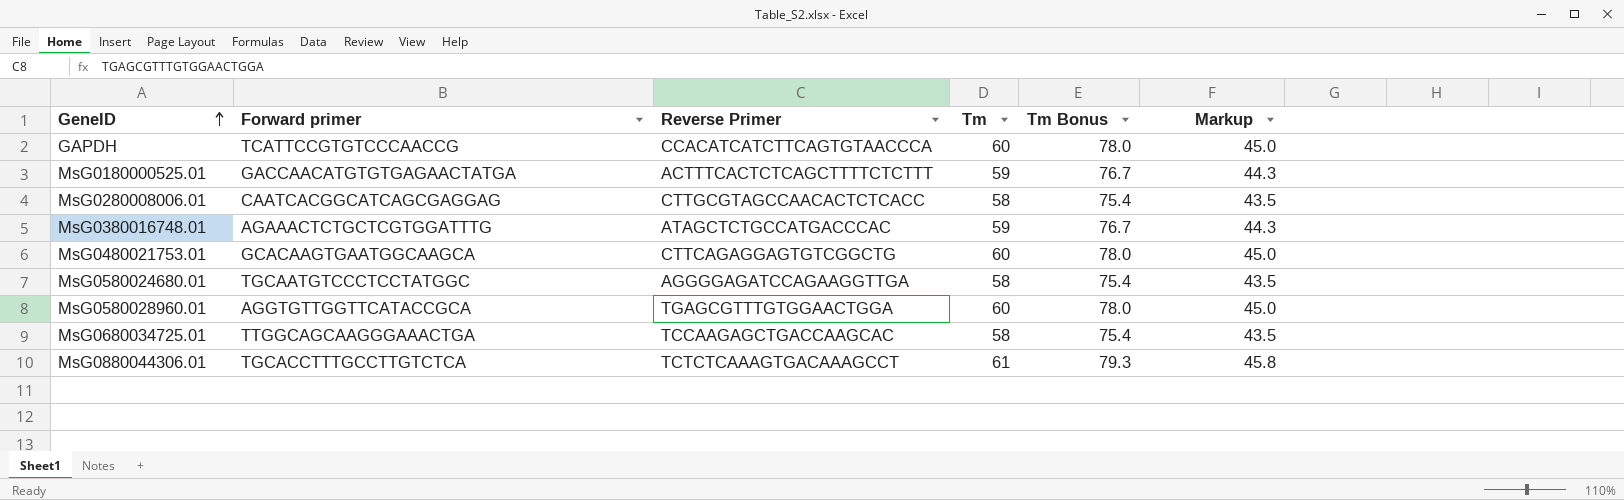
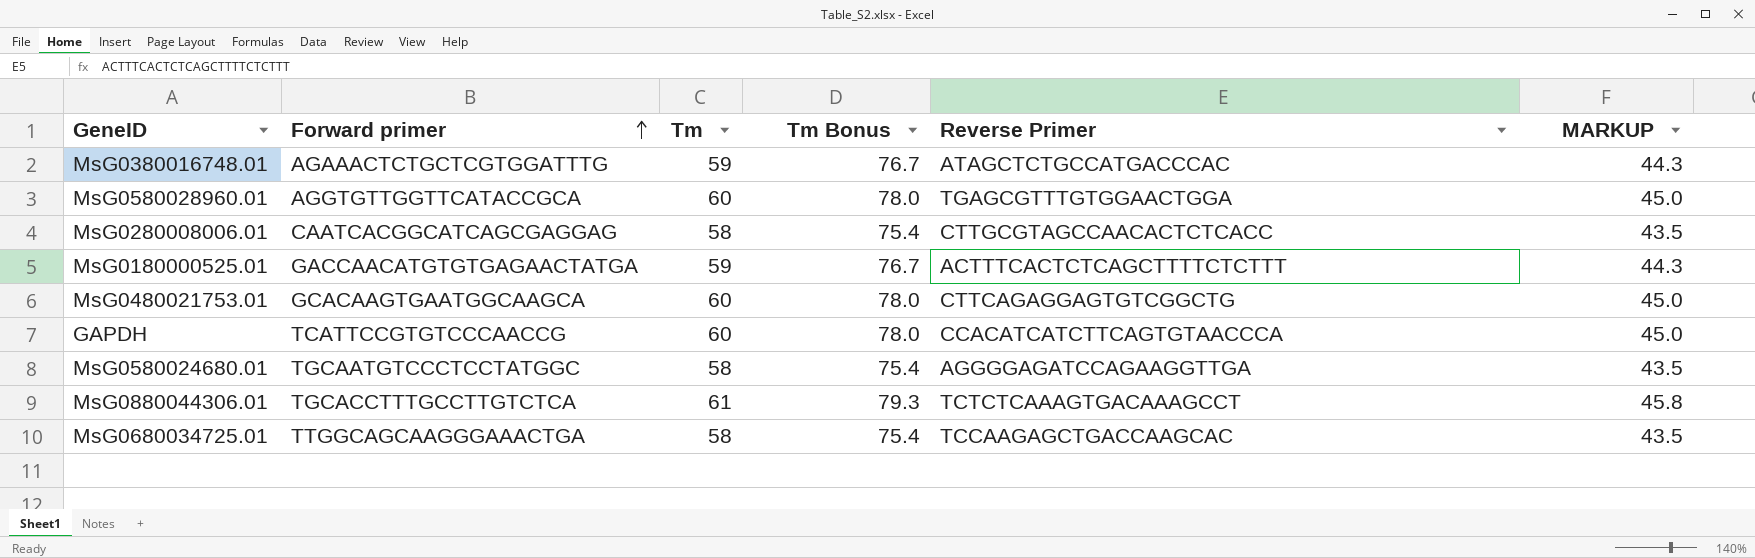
row order: GeneID ascending -> Forward primer ascending
column Reverse Primer | position: 3 -> 5
column name: Markup -> MARKUP

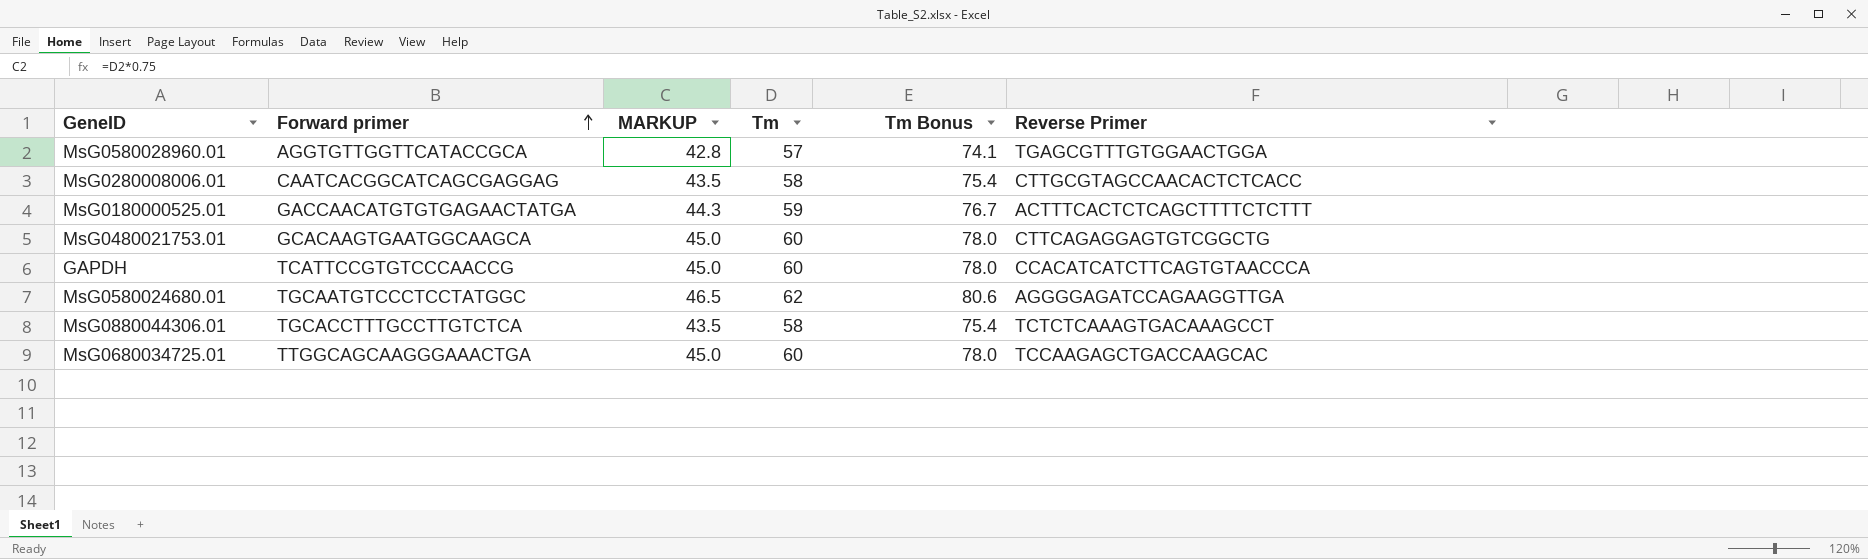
column MARKUP | position: 6 -> 3
row MsG0380016748.01: AGAAACTCTGCTCGTGGATTTG | 59 | 76.7 | ATAGCTCTGCCATGACCCAC | 44.3 -> none
MsG0580028960.01 | MARKUP: 45.0 -> 42.8
MsG0580028960.01 | Tm: 60 -> 57
MsG0580028960.01 | Tm Bonus: 78.0 -> 74.1
MsG0580024680.01 | MARKUP: 43.5 -> 46.5
MsG0580024680.01 | Tm: 58 -> 62
MsG0580024680.01 | Tm Bonus: 75.4 -> 80.6
MsG0880044306.01 | MARKUP: 45.8 -> 43.5
MsG0880044306.01 | Tm: 61 -> 58
MsG0880044306.01 | Tm Bonus: 79.3 -> 75.4
MsG0680034725.01 | MARKUP: 43.5 -> 45.0
MsG0680034725.01 | Tm: 58 -> 60
MsG0680034725.01 | Tm Bonus: 75.4 -> 78.0

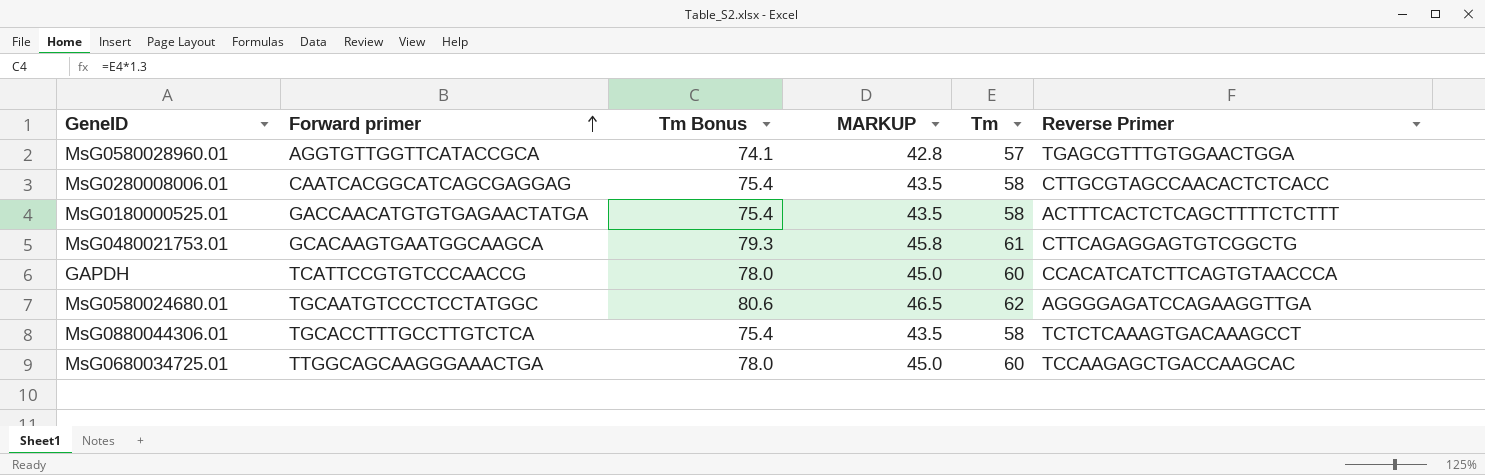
column Tm Bonus | position: 5 -> 3
MsG0180000525.01 | Tm Bonus: 76.7 -> 75.4
MsG0180000525.01 | MARKUP: 44.3 -> 43.5
MsG0180000525.01 | Tm: 59 -> 58
MsG0480021753.01 | Tm Bonus: 78.0 -> 79.3
MsG0480021753.01 | MARKUP: 45.0 -> 45.8
MsG0480021753.01 | Tm: 60 -> 61

